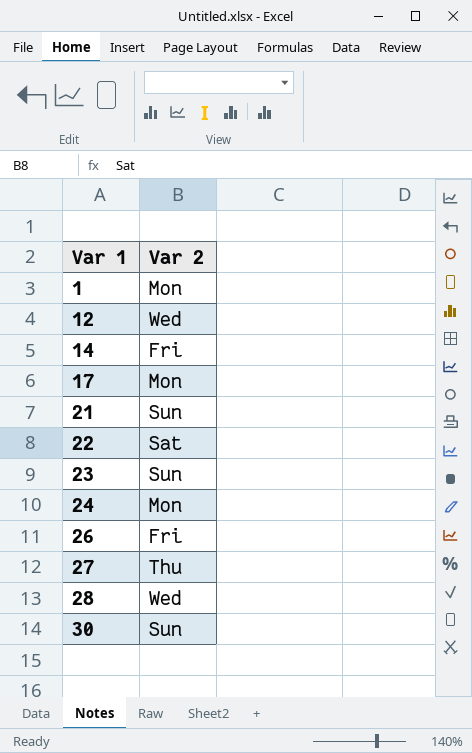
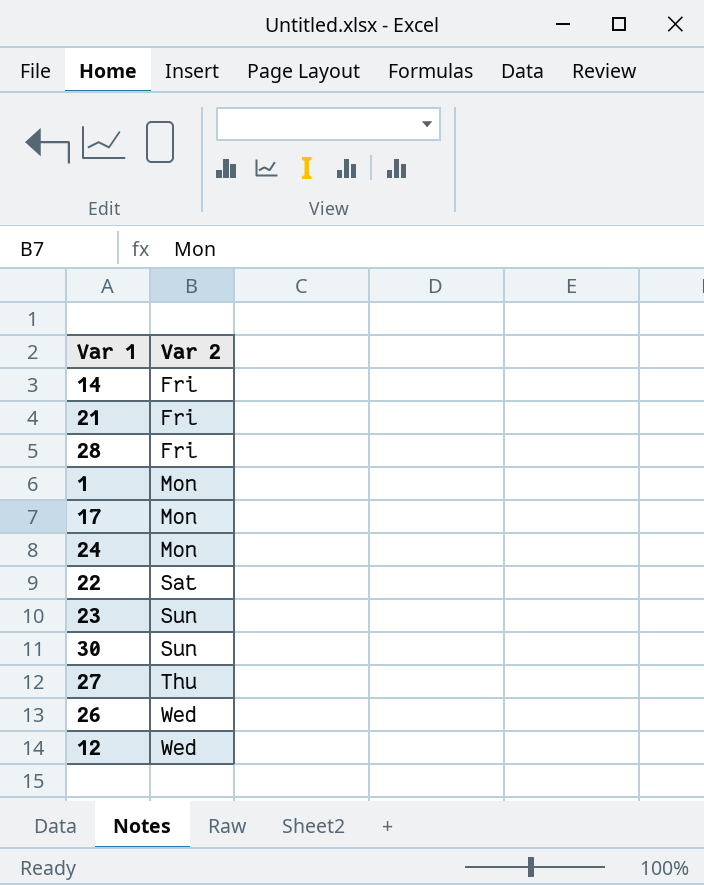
row order: Var 1 ascending -> Var 2 ascending
21 | Var 2: Sun -> Fri
28 | Var 2: Wed -> Fri
26 | Var 2: Fri -> Wed

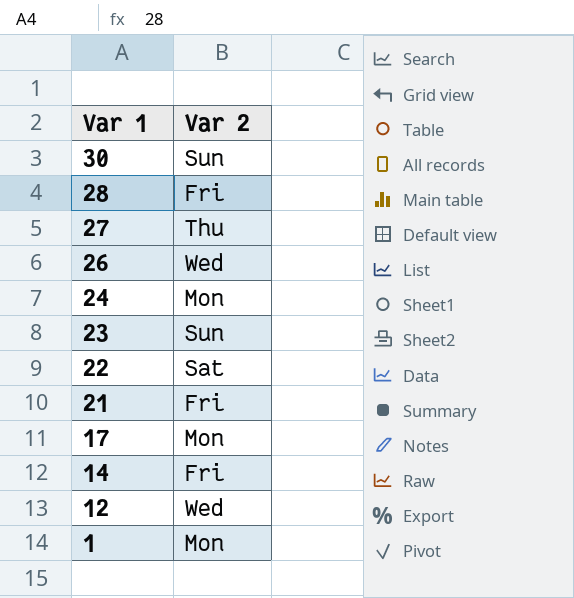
row order: Var 2 ascending -> Var 1 descending

